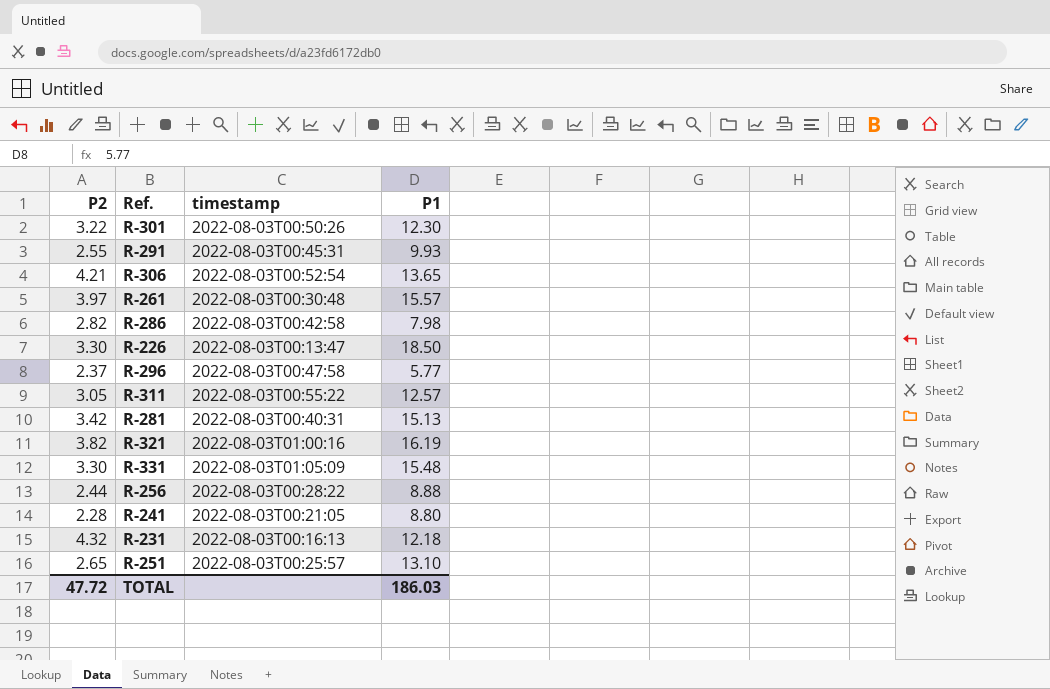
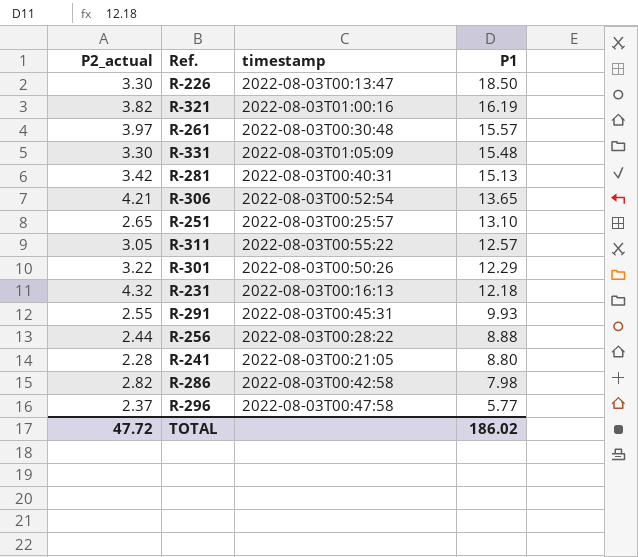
row order: none -> P1 descending
column name: P2 -> P2_actual
R-301 | P1: 12.30 -> 12.29
TOTAL | P1: 186.03 -> 186.02

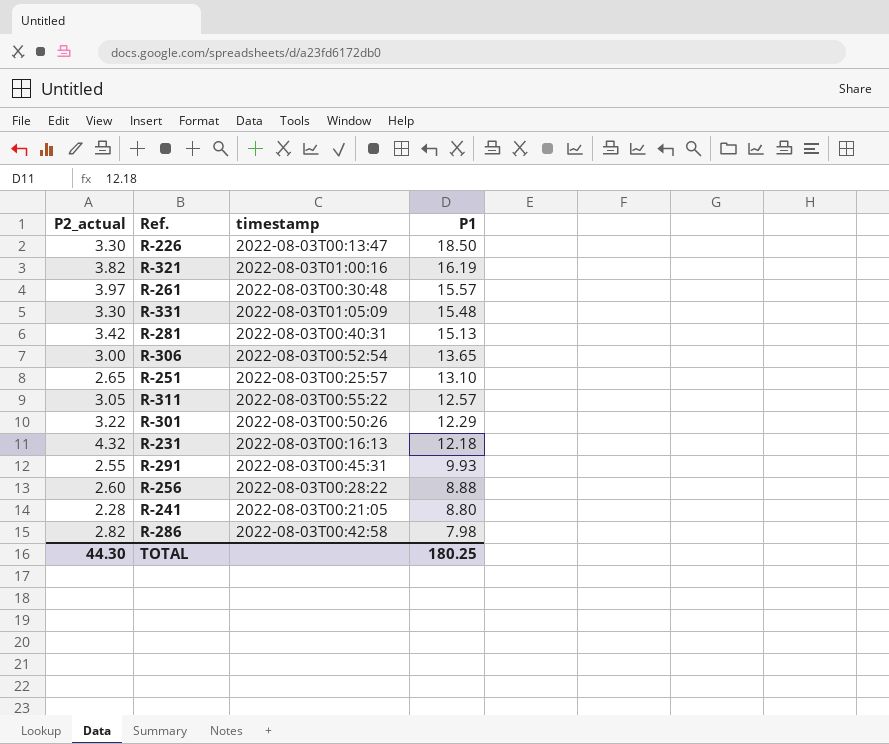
row R-296: 2.37 | 2022-08-03T00:47:58 | 5.77 -> none
R-306 | P2_actual: 4.21 -> 3.00
R-256 | P2_actual: 2.44 -> 2.60
TOTAL | P2_actual: 47.72 -> 44.30
TOTAL | P1: 186.02 -> 180.25

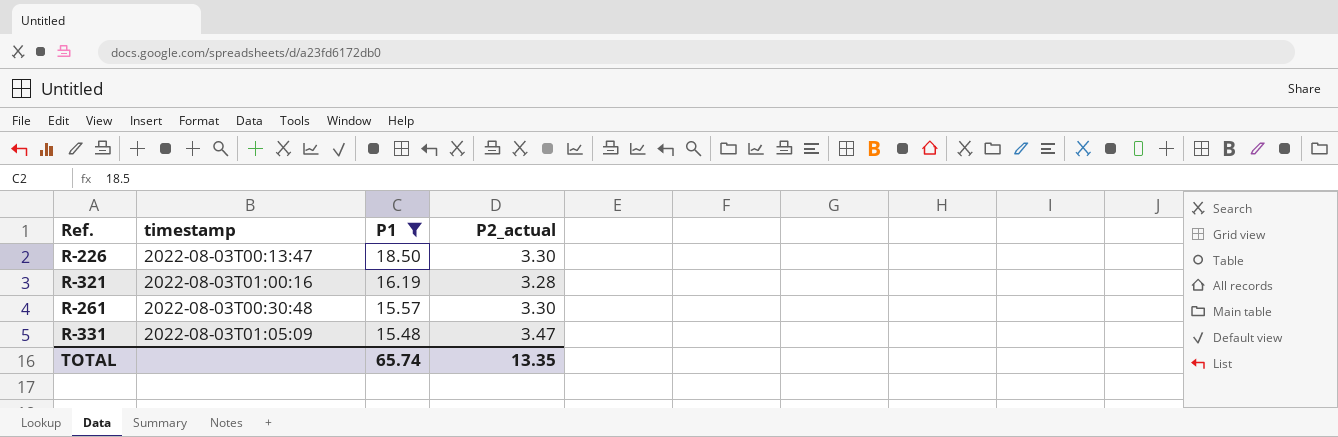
filter: none -> P1 >= 15.48
column P2_actual | position: 1 -> 4
R-321 | P2_actual: 3.82 -> 3.28
R-261 | P2_actual: 3.97 -> 3.30
R-331 | P2_actual: 3.30 -> 3.47
TOTAL | P1: 180.25 -> 65.74
TOTAL | P2_actual: 44.30 -> 13.35

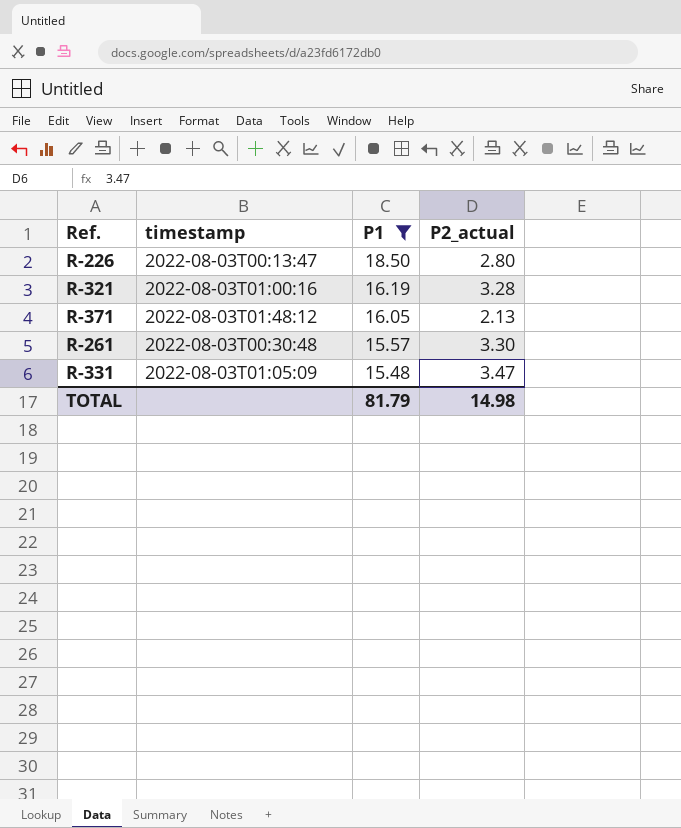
R-226 | P2_actual: 3.30 -> 2.80
row R-371: none -> 2022-08-03T01:48:12 | 16.05 | 2.13
TOTAL | P1: 65.74 -> 81.79
TOTAL | P2_actual: 13.35 -> 14.98

